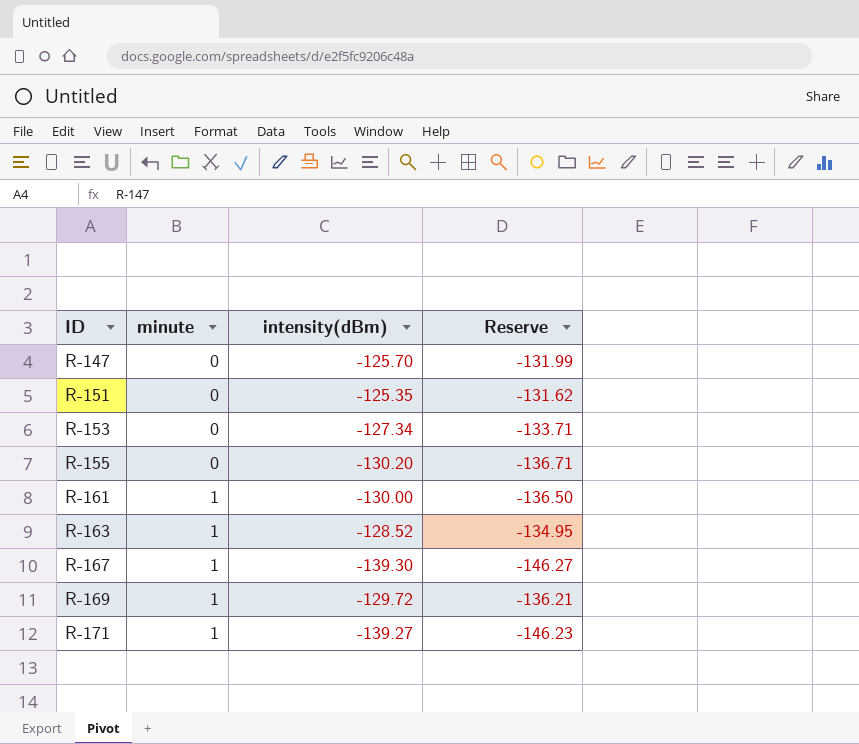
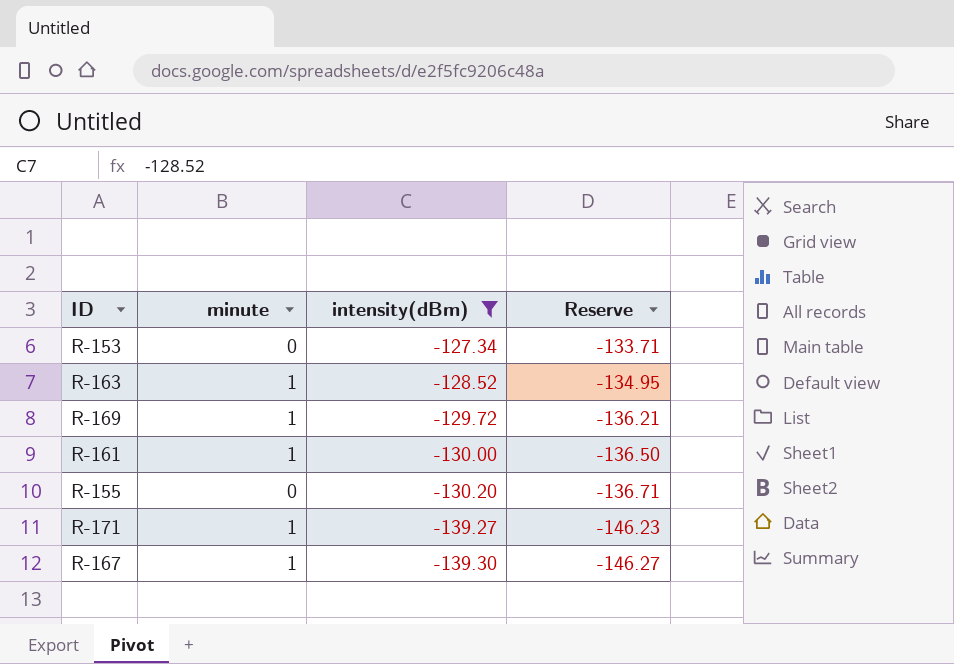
filter: none -> intensity(dBm) <= -127.34
row order: ID ascending -> intensity(dBm) descending

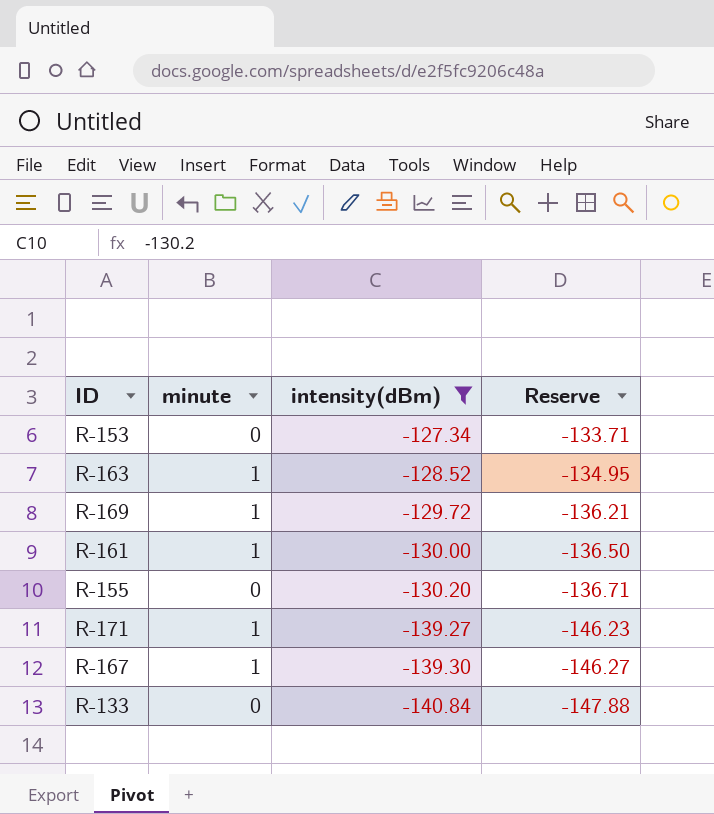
row R-133: none -> 0 | -140.84 | -147.88

